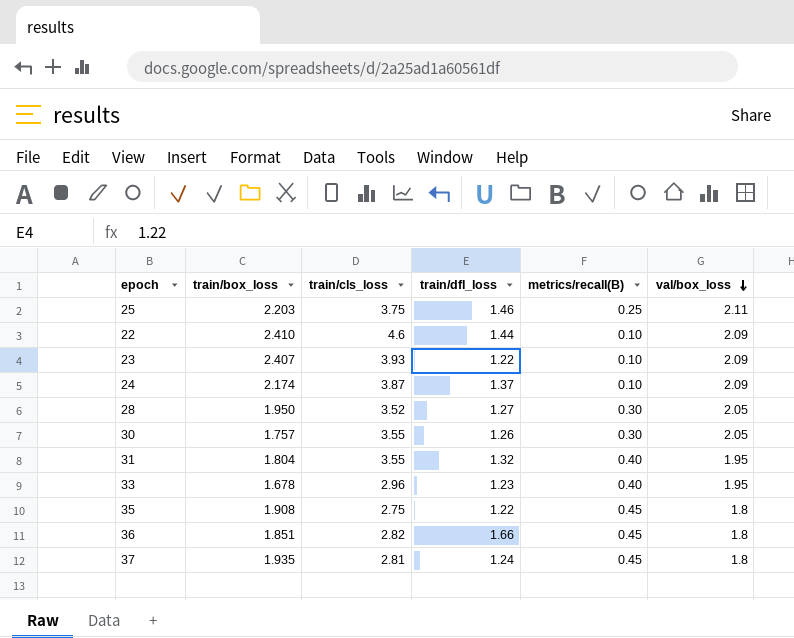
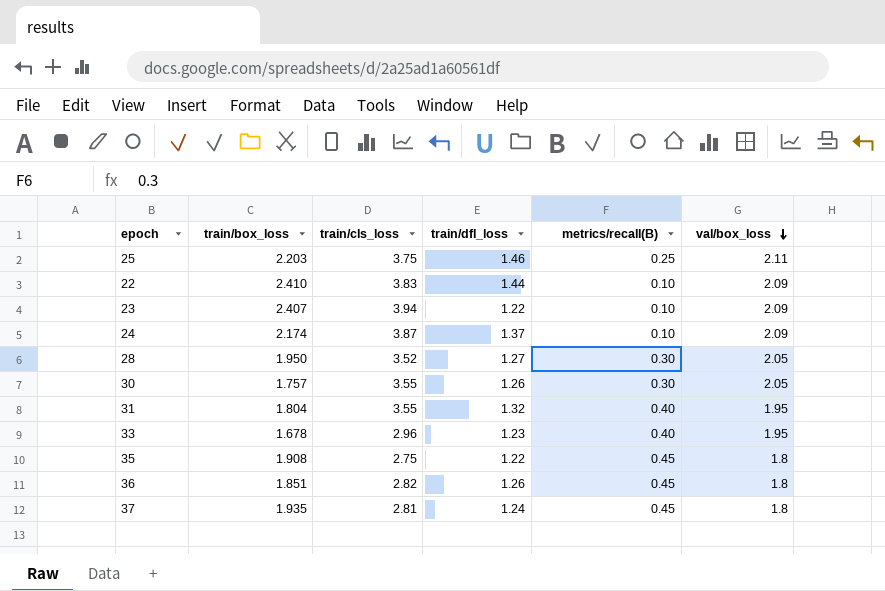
22 | train/cls_loss: 4.6 -> 3.83
23 | train/cls_loss: 3.93 -> 3.94
36 | train/dfl_loss: 1.66 -> 1.26

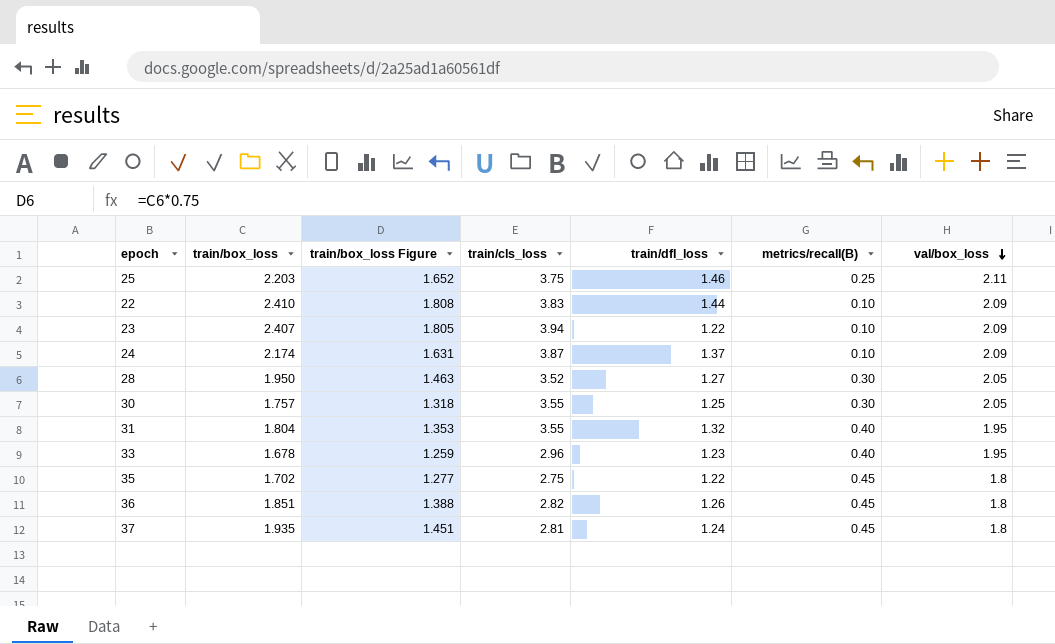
column train/box_loss Figure | formula: none -> [train/box_loss] * 0.75
30 | train/dfl_loss: 1.26 -> 1.25
35 | train/box_loss: 1.908 -> 1.702

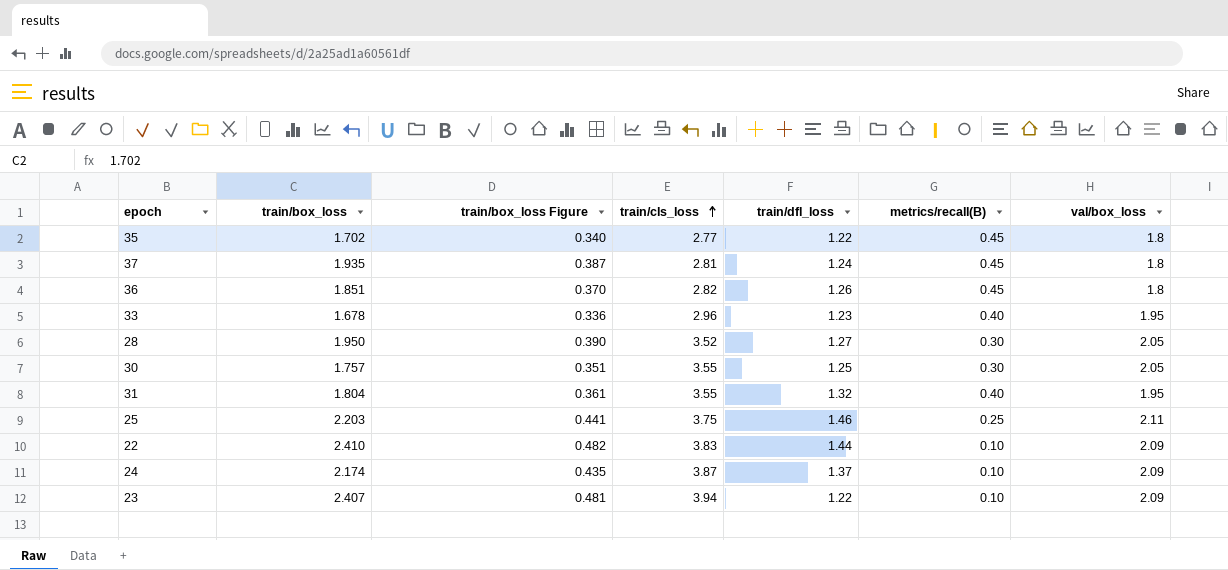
row order: val/box_loss descending -> train/cls_loss ascending
column train/box_loss Figure | formula: [train/box_loss] * 0.75 -> [train/box_loss] * 0.2
35 | train/cls_loss: 2.75 -> 2.77

